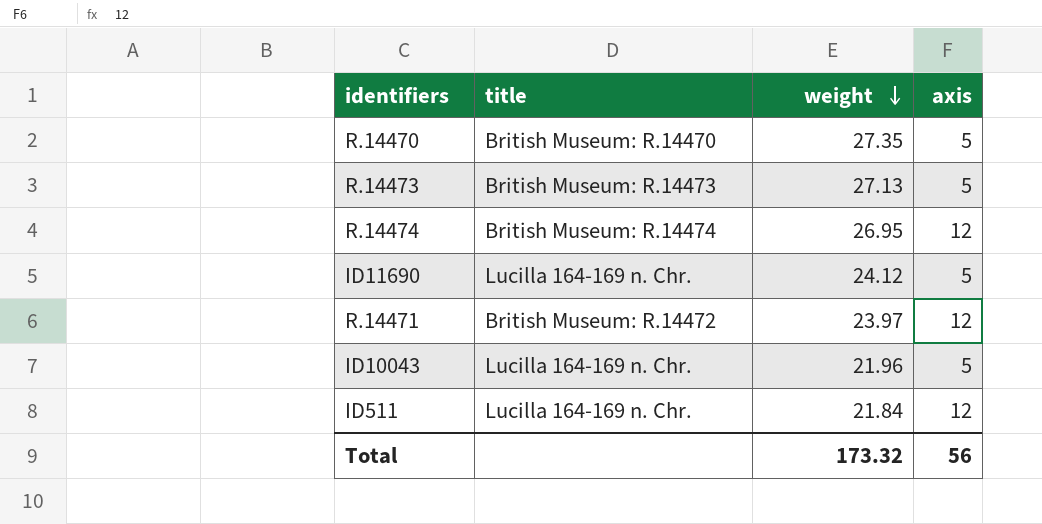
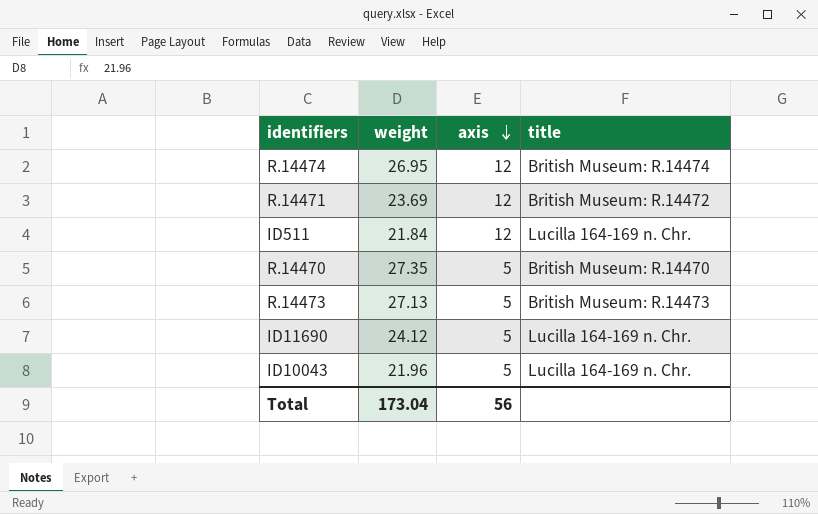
row order: weight descending -> axis descending
column title | position: 2 -> 4
R.14471 | weight: 23.97 -> 23.69
Total | weight: 173.32 -> 173.04

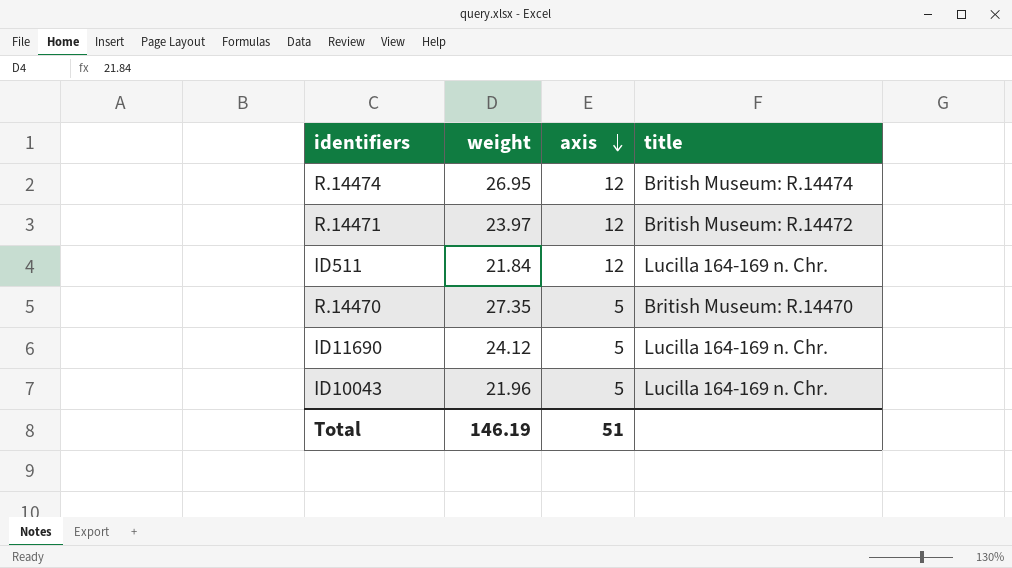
row R.14473: 27.13 | 5 | British Museum: R.14473 -> none
R.14471 | weight: 23.69 -> 23.97
Total | weight: 173.04 -> 146.19
Total | axis: 56 -> 51

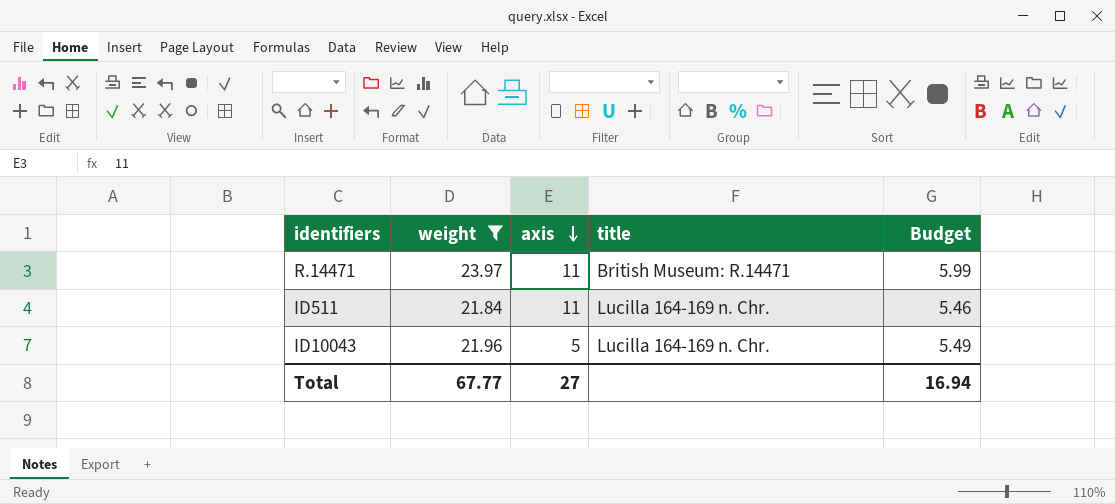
filter: none -> weight <= 23.97
column Budget | formula: none -> [weight] * 0.25
R.14471 | axis: 12 -> 11
R.14471 | title: British Museum: R.14472 -> British Museum: R.14471
ID511 | axis: 12 -> 11
Total | weight: 146.19 -> 67.77
Total | axis: 51 -> 27

